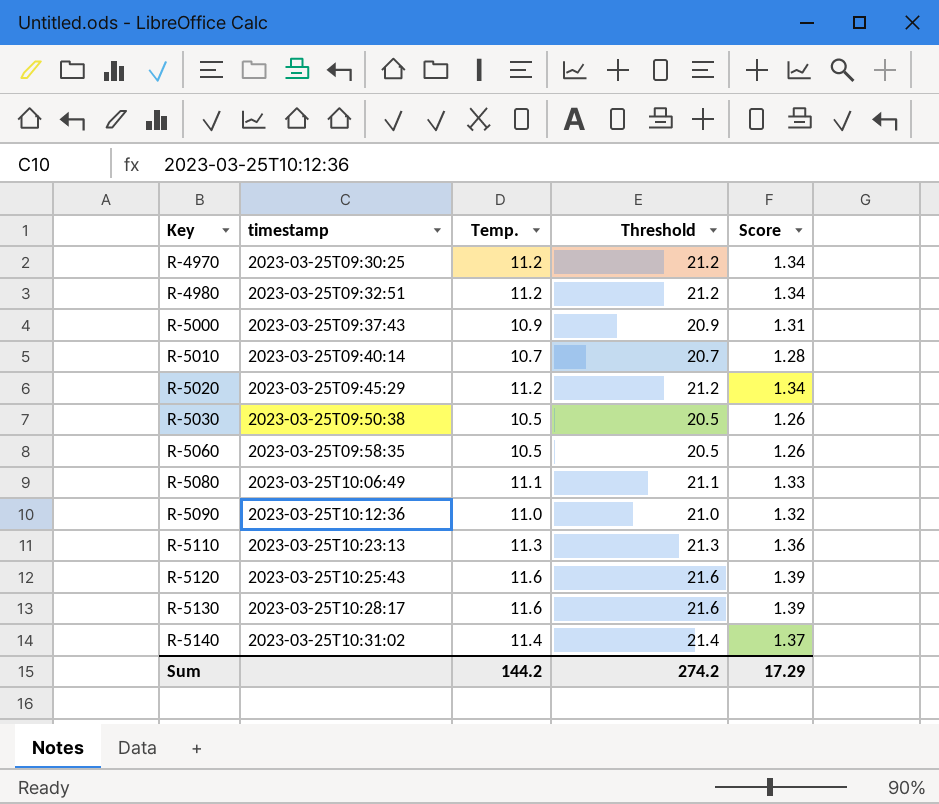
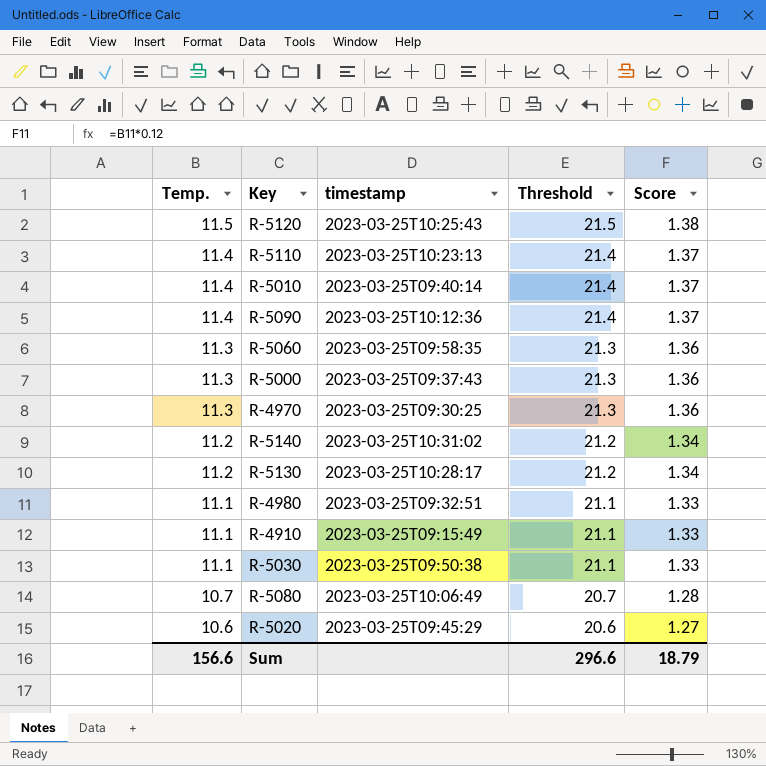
row order: Key ascending -> Temp. descending
column Temp. | position: 3 -> 1
R-5120 | Temp.: 11.6 -> 11.5
R-5120 | Threshold: 21.6 -> 21.5
R-5120 | Score: 1.39 -> 1.38
R-5110 | Temp.: 11.3 -> 11.4
R-5110 | Threshold: 21.3 -> 21.4
R-5110 | Score: 1.36 -> 1.37
R-5010 | Temp.: 10.7 -> 11.4
R-5010 | Threshold: 20.7 -> 21.4
R-5010 | Score: 1.28 -> 1.37
R-5090 | Temp.: 11.0 -> 11.4
R-5090 | Threshold: 21.0 -> 21.4
R-5090 | Score: 1.32 -> 1.37
R-5060 | Temp.: 10.5 -> 11.3
R-5060 | Threshold: 20.5 -> 21.3
R-5060 | Score: 1.26 -> 1.36
R-5000 | Temp.: 10.9 -> 11.3
R-5000 | Threshold: 20.9 -> 21.3
R-5000 | Score: 1.31 -> 1.36
R-4970 | Temp.: 11.2 -> 11.3
R-4970 | Threshold: 21.2 -> 21.3
R-4970 | Score: 1.34 -> 1.36
R-5140 | Temp.: 11.4 -> 11.2
R-5140 | Threshold: 21.4 -> 21.2
R-5140 | Score: 1.37 -> 1.34
R-5130 | Temp.: 11.6 -> 11.2
R-5130 | Threshold: 21.6 -> 21.2
R-5130 | Score: 1.39 -> 1.34
R-4980 | Temp.: 11.2 -> 11.1
R-4980 | Threshold: 21.2 -> 21.1
R-4980 | Score: 1.34 -> 1.33
row R-4910: none -> 11.1 | 2023-03-25T09:15:49 | 21.1 | 1.33
R-5030 | Temp.: 10.5 -> 11.1
R-5030 | Threshold: 20.5 -> 21.1
R-5030 | Score: 1.26 -> 1.33
R-5080 | Temp.: 11.1 -> 10.7
R-5080 | Threshold: 21.1 -> 20.7
R-5080 | Score: 1.33 -> 1.28
R-5020 | Temp.: 11.2 -> 10.6
R-5020 | Threshold: 21.2 -> 20.6
R-5020 | Score: 1.34 -> 1.27
Sum | Temp.: 144.2 -> 156.6
Sum | Threshold: 274.2 -> 296.6
Sum | Score: 17.29 -> 18.79

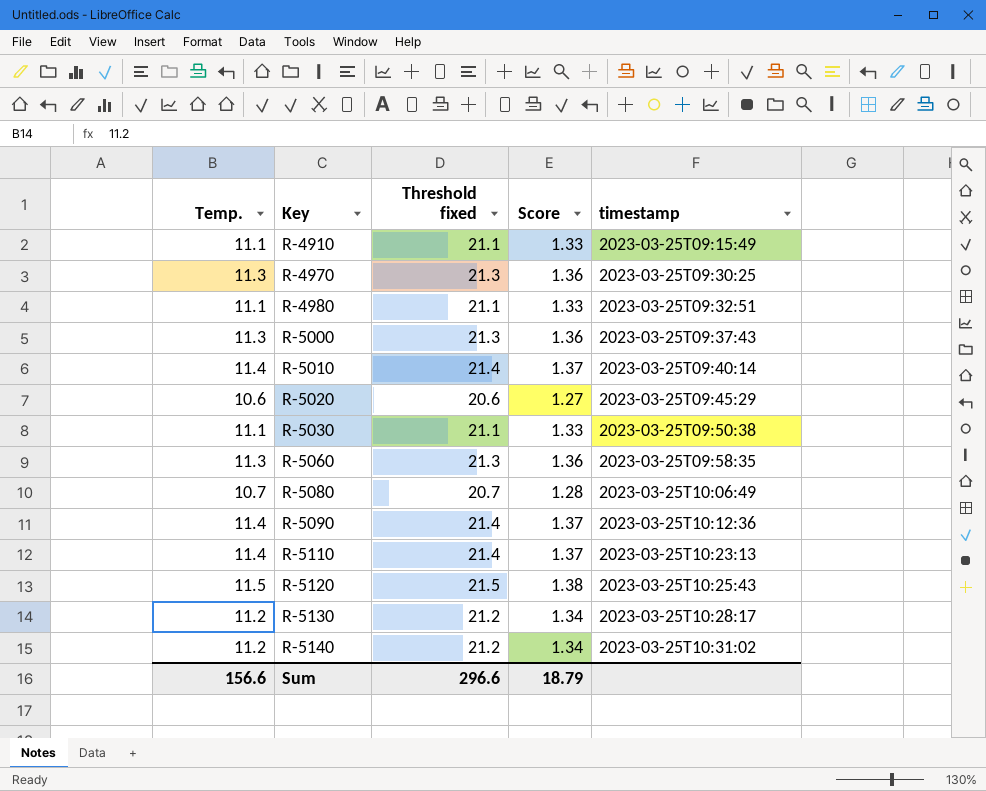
row order: Temp. descending -> Key ascending
column name: Threshold -> Threshold fixed
column timestamp | position: 3 -> 5

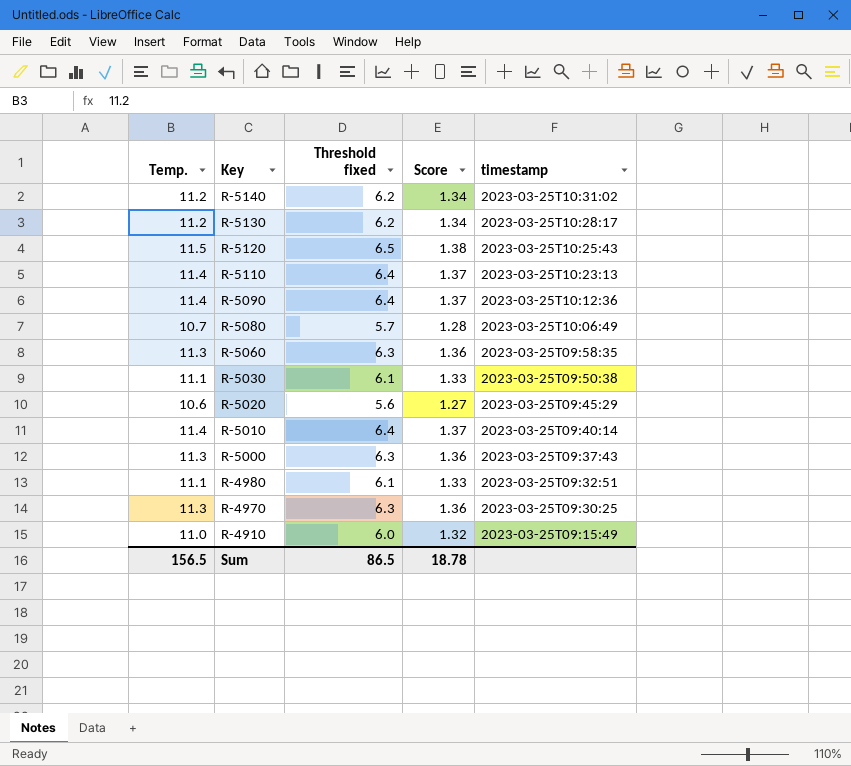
row order: Key ascending -> Key descending
column Threshold fixed | formula: [Temp.] + 10 -> [Temp.] - 5
R-4910 | Temp.: 11.1 -> 11.0
R-4910 | Score: 1.33 -> 1.32
Sum | Temp.: 156.6 -> 156.5
Sum | Threshold fixed: 296.6 -> 86.5
Sum | Score: 18.79 -> 18.78

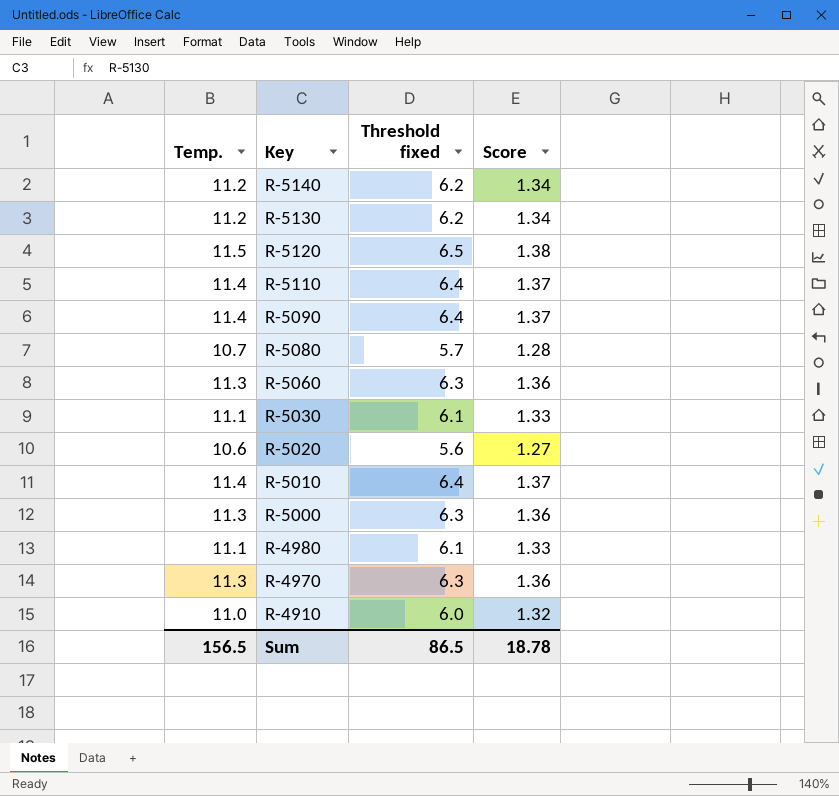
column timestamp | position: 5 -> none

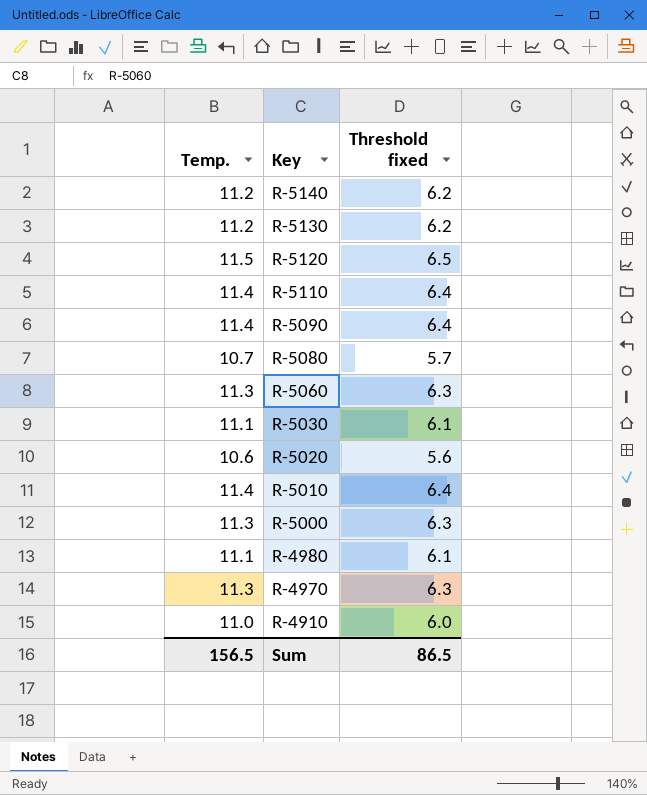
column Score | formula: [Temp.] * 0.12 -> none

